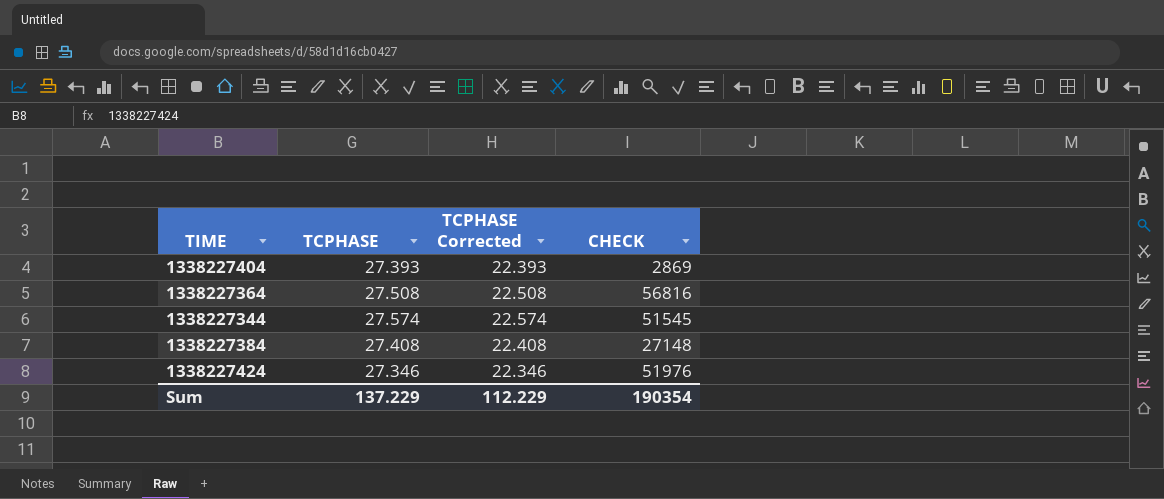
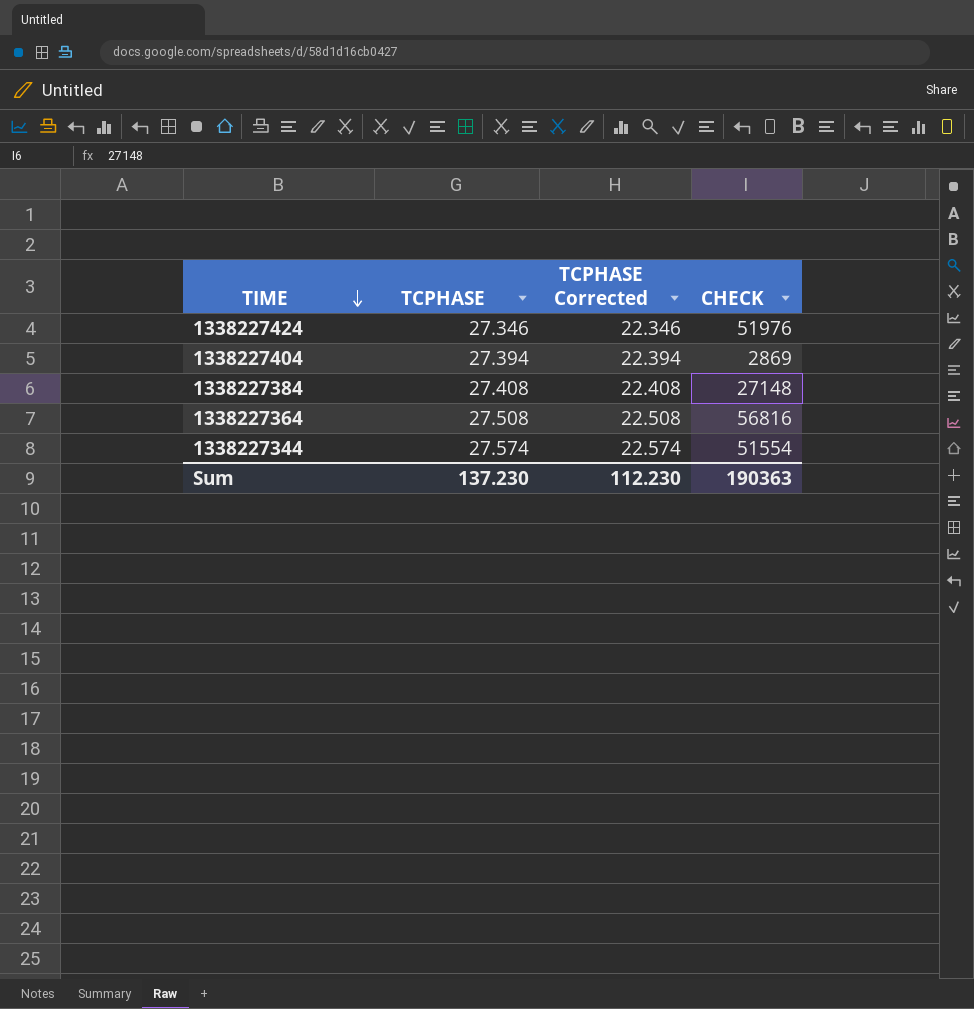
row order: none -> TIME descending
1338227404 | TCPHASE: 27.393 -> 27.394
1338227404 | TCPHASE Corrected: 22.393 -> 22.394
1338227344 | CHECK: 51545 -> 51554
Sum | TCPHASE: 137.229 -> 137.230
Sum | TCPHASE Corrected: 112.229 -> 112.230
Sum | CHECK: 190354 -> 190363

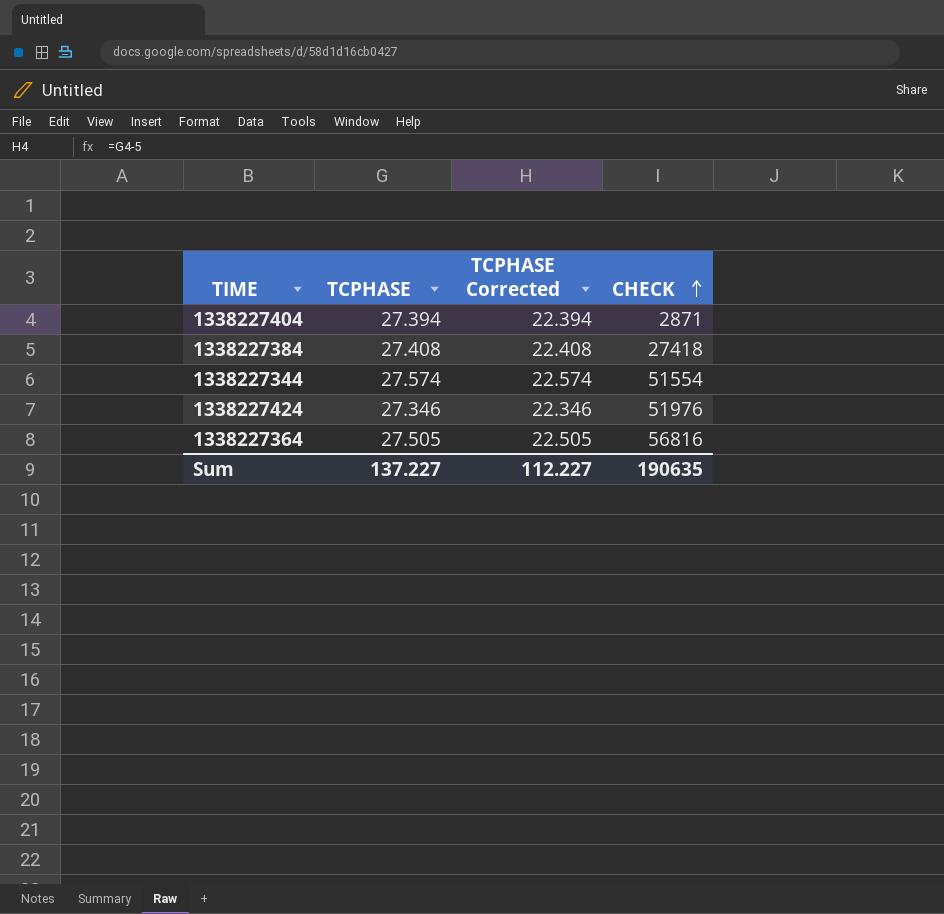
row order: TIME descending -> CHECK ascending
1338227404 | CHECK: 2869 -> 2871
1338227384 | CHECK: 27148 -> 27418
1338227364 | TCPHASE: 27.508 -> 27.505
1338227364 | TCPHASE Corrected: 22.508 -> 22.505
Sum | TCPHASE: 137.230 -> 137.227
Sum | TCPHASE Corrected: 112.230 -> 112.227
Sum | CHECK: 190363 -> 190635

